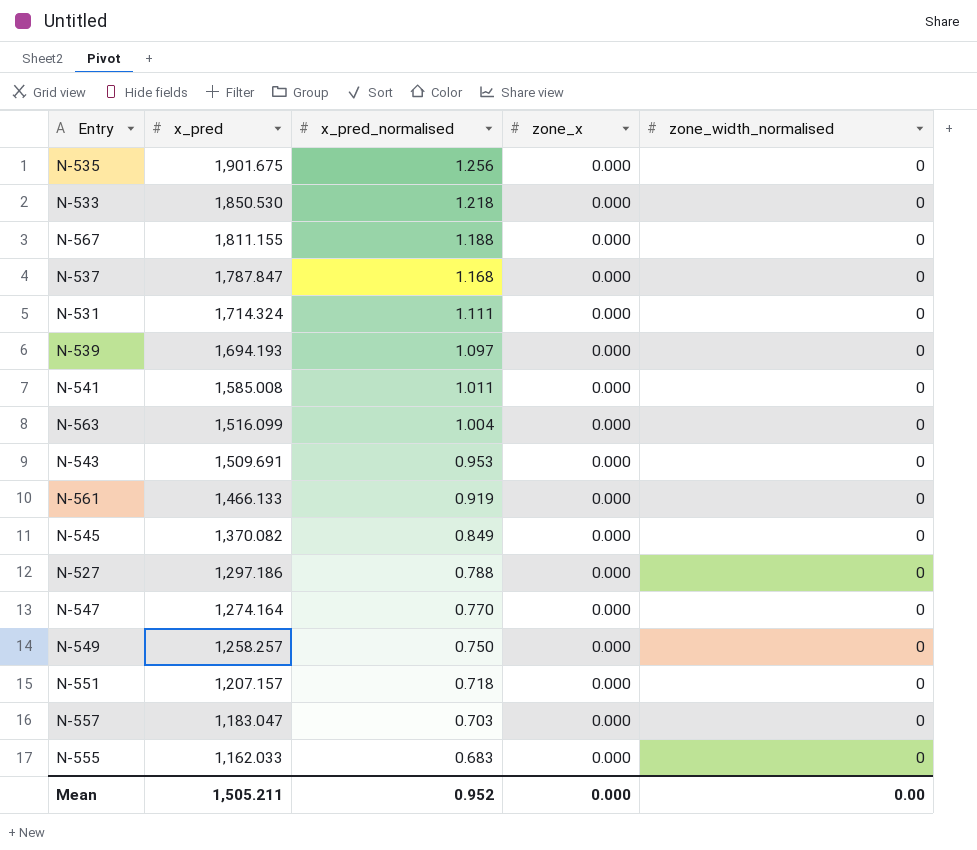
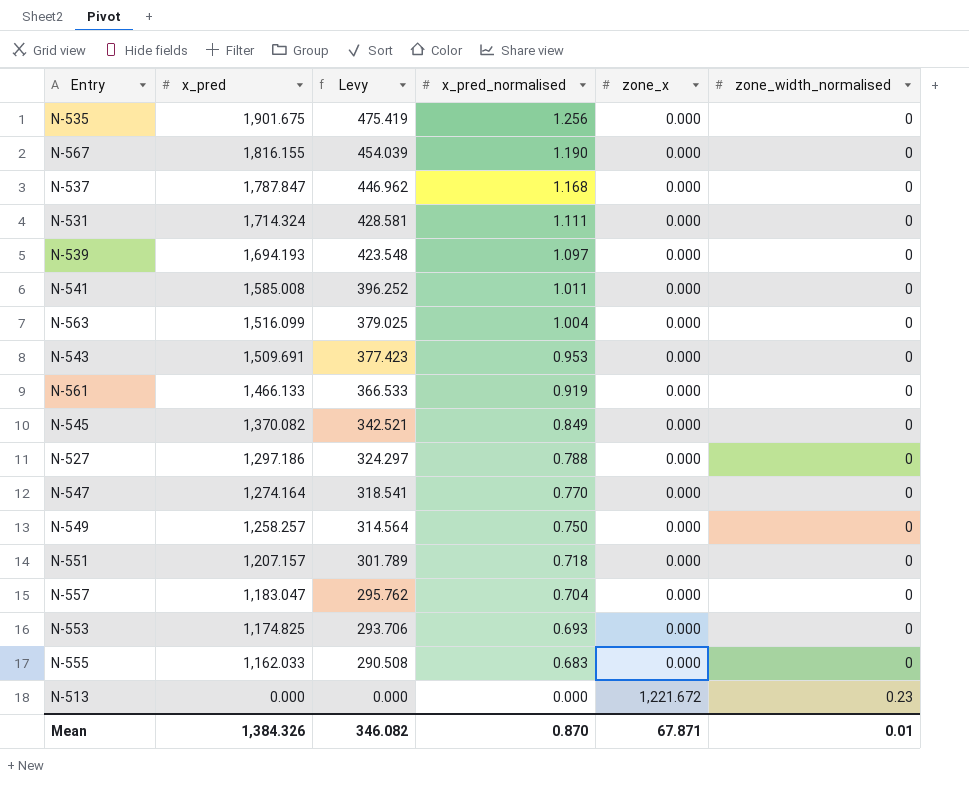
column Levy | formula: none -> [x_pred] * 0.25
row N-533: 1,850.530 | 1.218 | 0.000 | 0 -> none
N-567 | x_pred: 1,811.155 -> 1,816.155
N-567 | x_pred_normalised: 1.188 -> 1.190
N-557 | x_pred_normalised: 0.703 -> 0.704
row N-553: none -> 1,174.825 | 293.706 | 0.693 | 0.000 | 0
row N-513: none -> 0.000 | 0.000 | 0.000 | 1,221.672 | 0.23
Mean | x_pred: 1,505.211 -> 1,384.326
Mean | x_pred_normalised: 0.952 -> 0.870
Mean | zone_x: 0.000 -> 67.871
Mean | zone_width_normalised: 0.00 -> 0.01

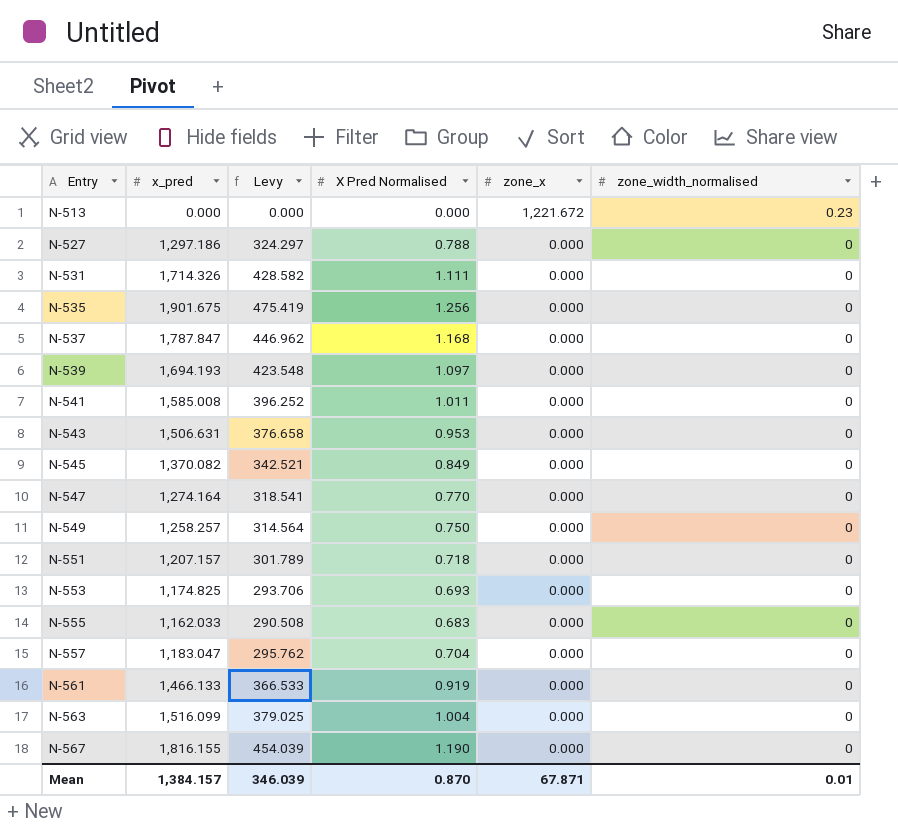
row order: x_pred descending -> Entry ascending
column name: x_pred_normalised -> X Pred Normalised
N-531 | x_pred: 1,714.324 -> 1,714.326
N-531 | Levy: 428.581 -> 428.582
N-543 | x_pred: 1,509.691 -> 1,506.631
N-543 | Levy: 377.423 -> 376.658
Mean | x_pred: 1,384.326 -> 1,384.157
Mean | Levy: 346.082 -> 346.039

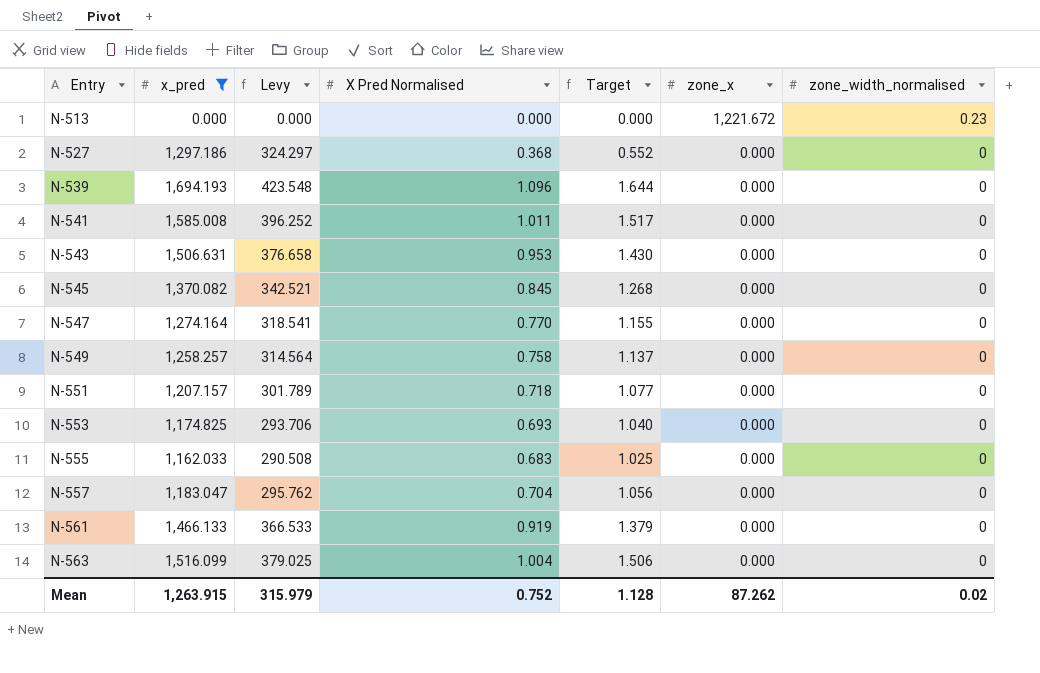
filter: none -> x_pred <= 1,694.193
column Target | formula: none -> [X Pred Normalised] * 1.5
N-527 | X Pred Normalised: 0.788 -> 0.368
N-539 | X Pred Normalised: 1.097 -> 1.096
N-545 | X Pred Normalised: 0.849 -> 0.845
N-549 | X Pred Normalised: 0.750 -> 0.758
Mean | x_pred: 1,384.157 -> 1,263.915
Mean | Levy: 346.039 -> 315.979
Mean | X Pred Normalised: 0.870 -> 0.752
Mean | zone_x: 67.871 -> 87.262
Mean | zone_width_normalised: 0.01 -> 0.02

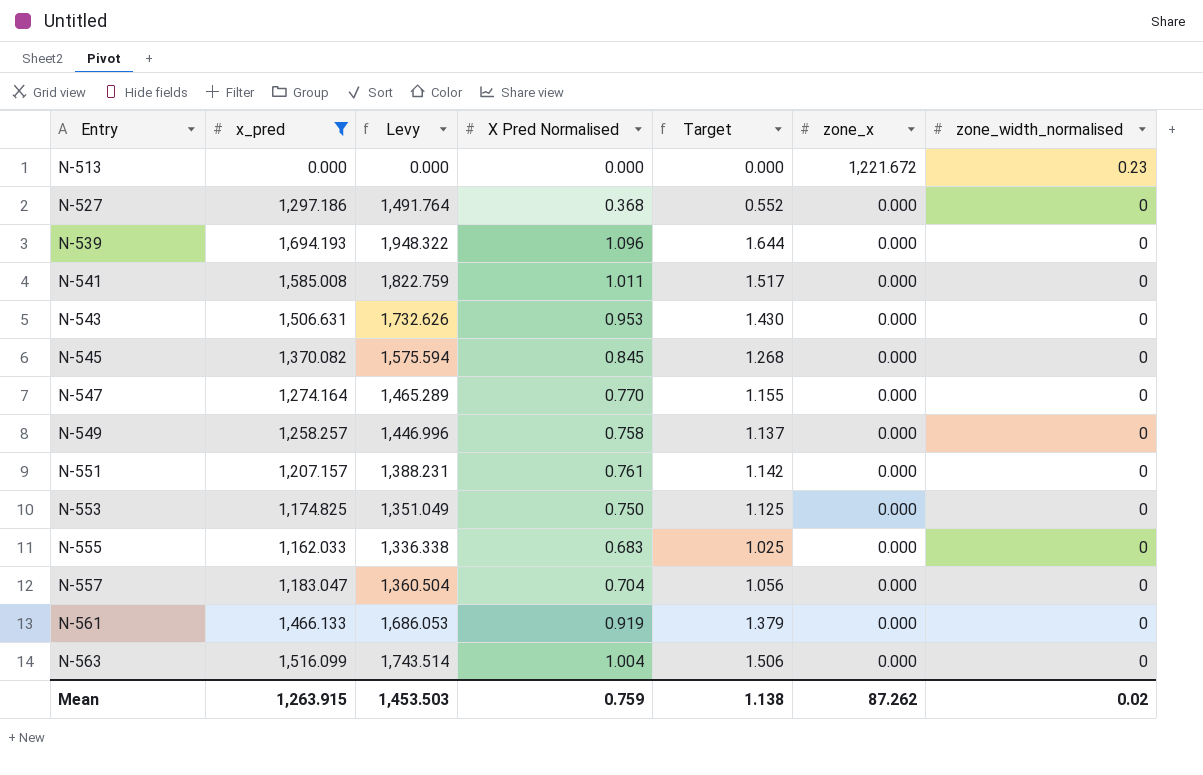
column Levy | formula: [x_pred] * 0.25 -> [x_pred] * 1.15
N-551 | X Pred Normalised: 0.718 -> 0.761
N-551 | Target: 1.077 -> 1.142
N-553 | X Pred Normalised: 0.693 -> 0.750
N-553 | Target: 1.040 -> 1.125
Mean | Levy: 315.979 -> 1,453.503
Mean | X Pred Normalised: 0.752 -> 0.759
Mean | Target: 1.128 -> 1.138

